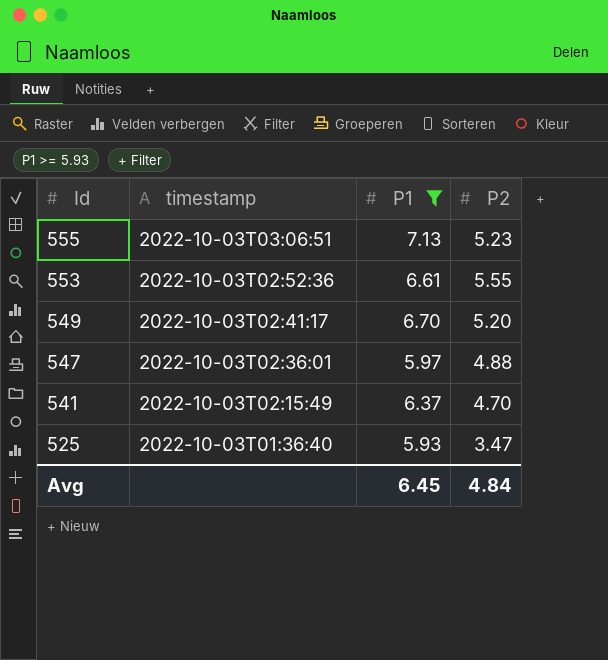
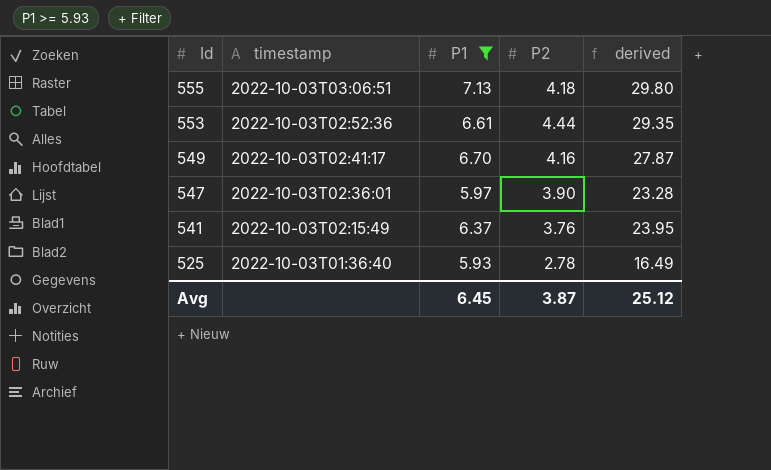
column derived | formula: none -> [P1] * [P2]
555 | P2: 5.23 -> 4.18
553 | P2: 5.55 -> 4.44
549 | P2: 5.20 -> 4.16
547 | P2: 4.88 -> 3.90
541 | P2: 4.70 -> 3.76
525 | P2: 3.47 -> 2.78
Avg | P2: 4.84 -> 3.87

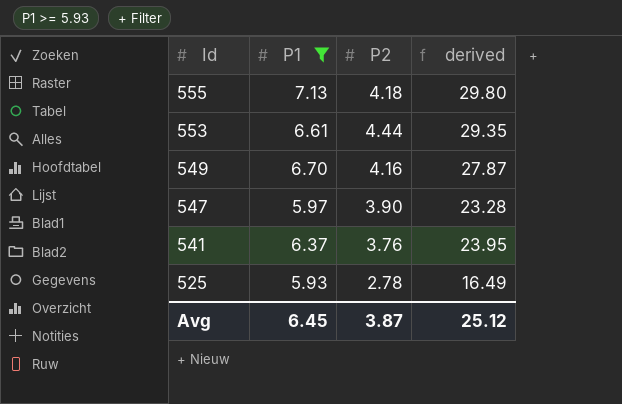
column timestamp | position: 2 -> none

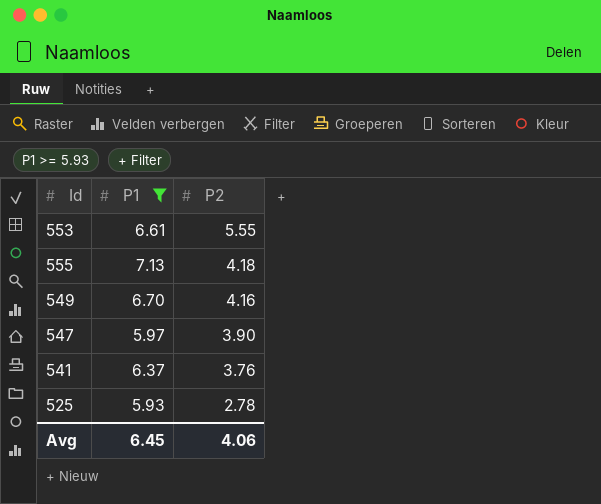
row order: Id descending -> P2 descending
column derived | formula: [P1] * [P2] -> none
553 | P2: 4.44 -> 5.55
Avg | P2: 3.87 -> 4.06

